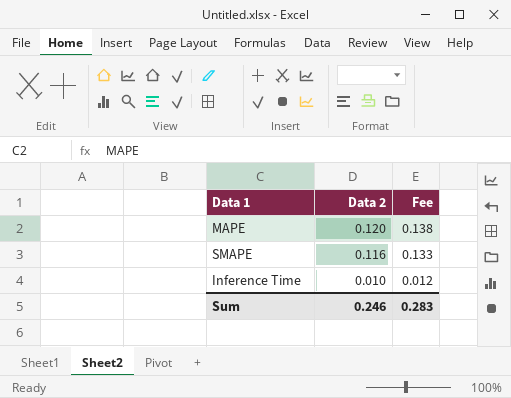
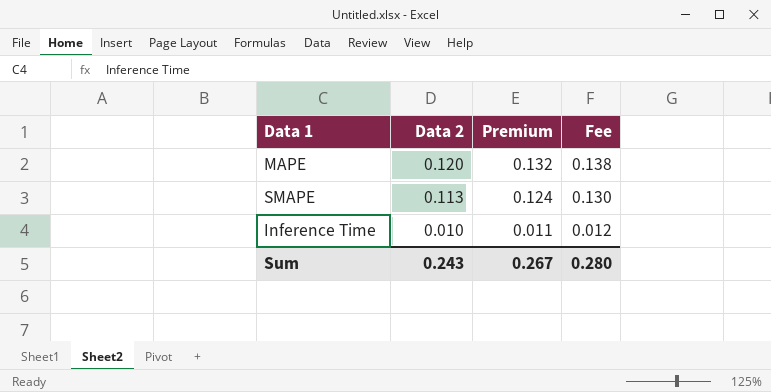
column Premium | formula: none -> [Data 2] * 1.1
SMAPE | Data 2: 0.116 -> 0.113
SMAPE | Fee: 0.133 -> 0.130
Sum | Data 2: 0.246 -> 0.243
Sum | Fee: 0.283 -> 0.280

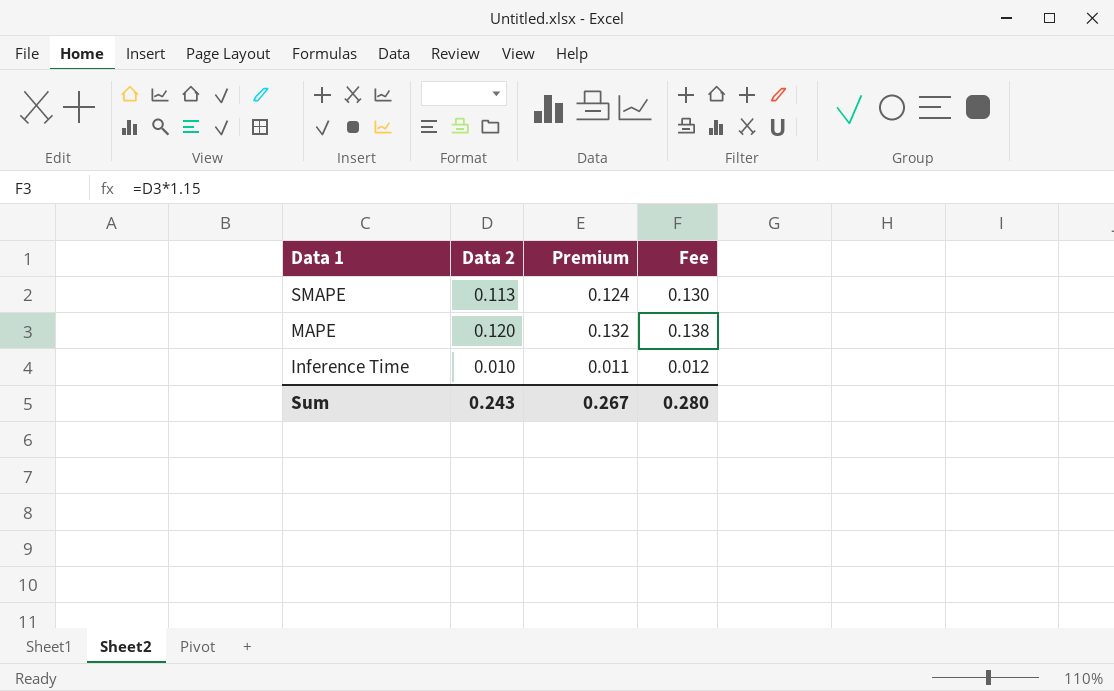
row order: Data 2 descending -> Data 1 descending

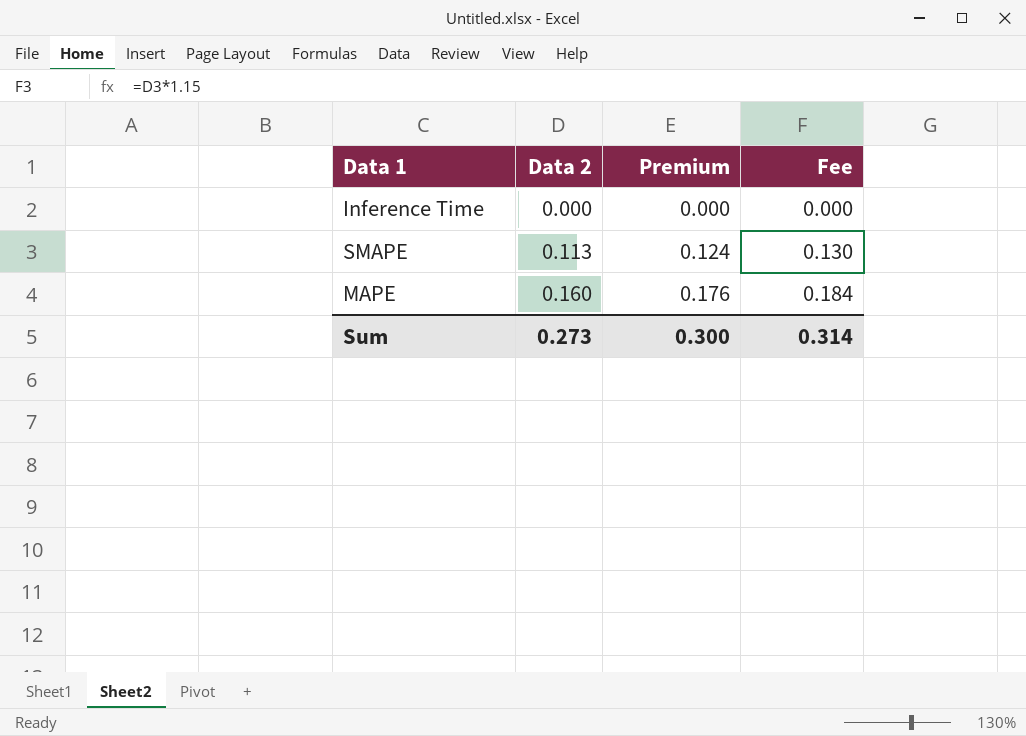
row order: Data 1 descending -> Data 2 ascending
Inference Time | Data 2: 0.010 -> 0.000
Inference Time | Premium: 0.011 -> 0.000
Inference Time | Fee: 0.012 -> 0.000
MAPE | Data 2: 0.120 -> 0.160
MAPE | Premium: 0.132 -> 0.176
MAPE | Fee: 0.138 -> 0.184
Sum | Data 2: 0.243 -> 0.273
Sum | Premium: 0.267 -> 0.300
Sum | Fee: 0.280 -> 0.314

